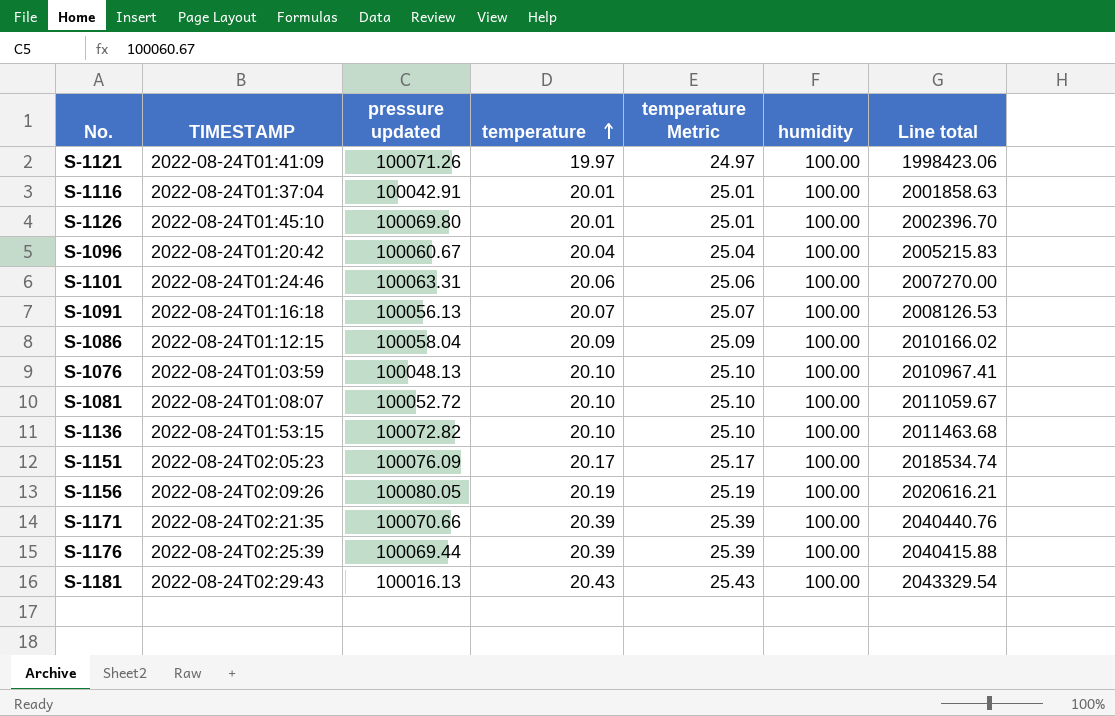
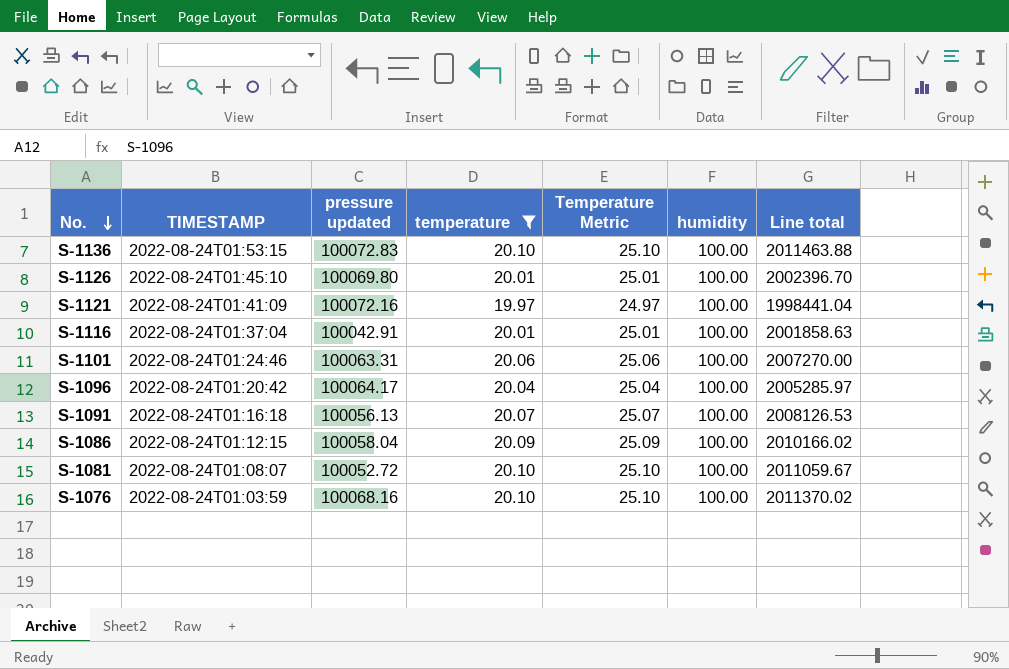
filter: none -> temperature <= 20.10
row order: temperature ascending -> No. descending
column name: temperature Metric -> Temperature Metric
S-1136 | pressure updated: 100072.82 -> 100072.83
S-1136 | Line total: 2011463.68 -> 2011463.88
S-1121 | pressure updated: 100071.26 -> 100072.16
S-1121 | Line total: 1998423.06 -> 1998441.04
S-1096 | pressure updated: 100060.67 -> 100064.17
S-1096 | Line total: 2005215.83 -> 2005285.97
S-1076 | pressure updated: 100048.13 -> 100068.16
S-1076 | Line total: 2010967.41 -> 2011370.02

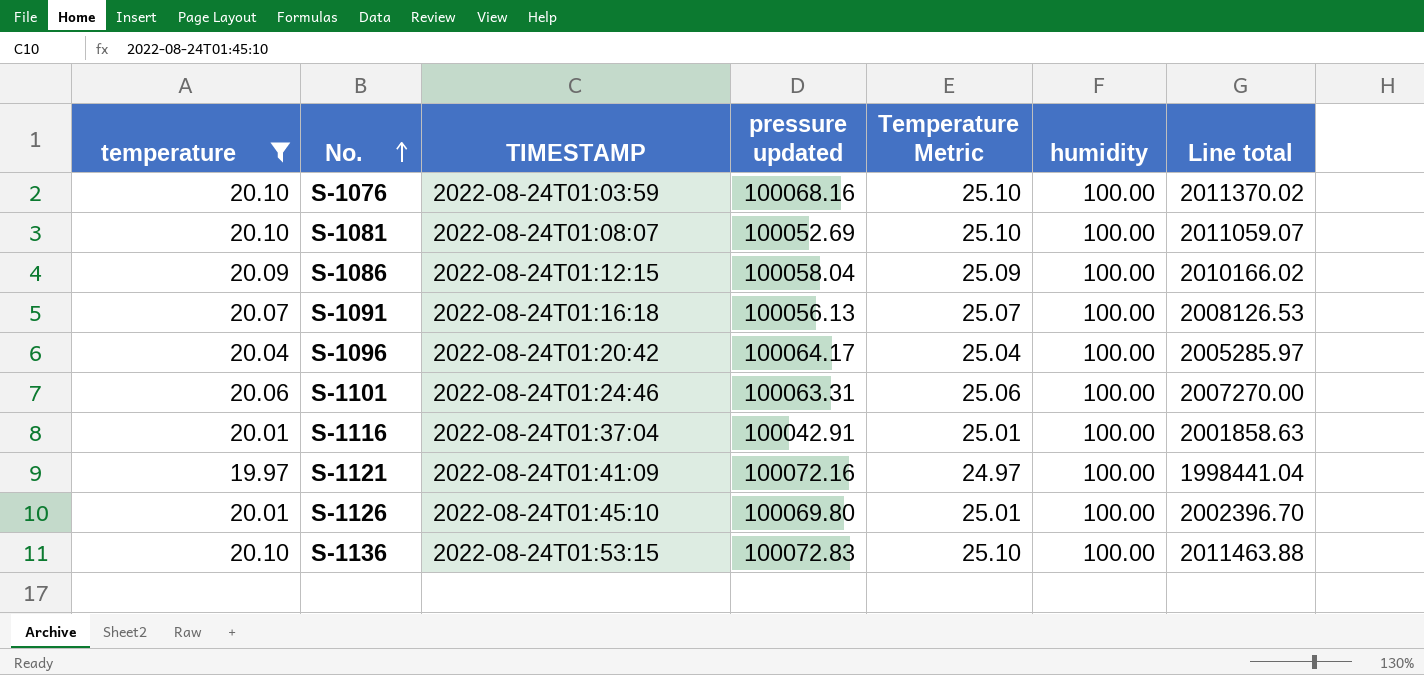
row order: No. descending -> No. ascending
column temperature | position: 4 -> 1
S-1081 | pressure updated: 100052.72 -> 100052.69
S-1081 | Line total: 2011059.67 -> 2011059.07

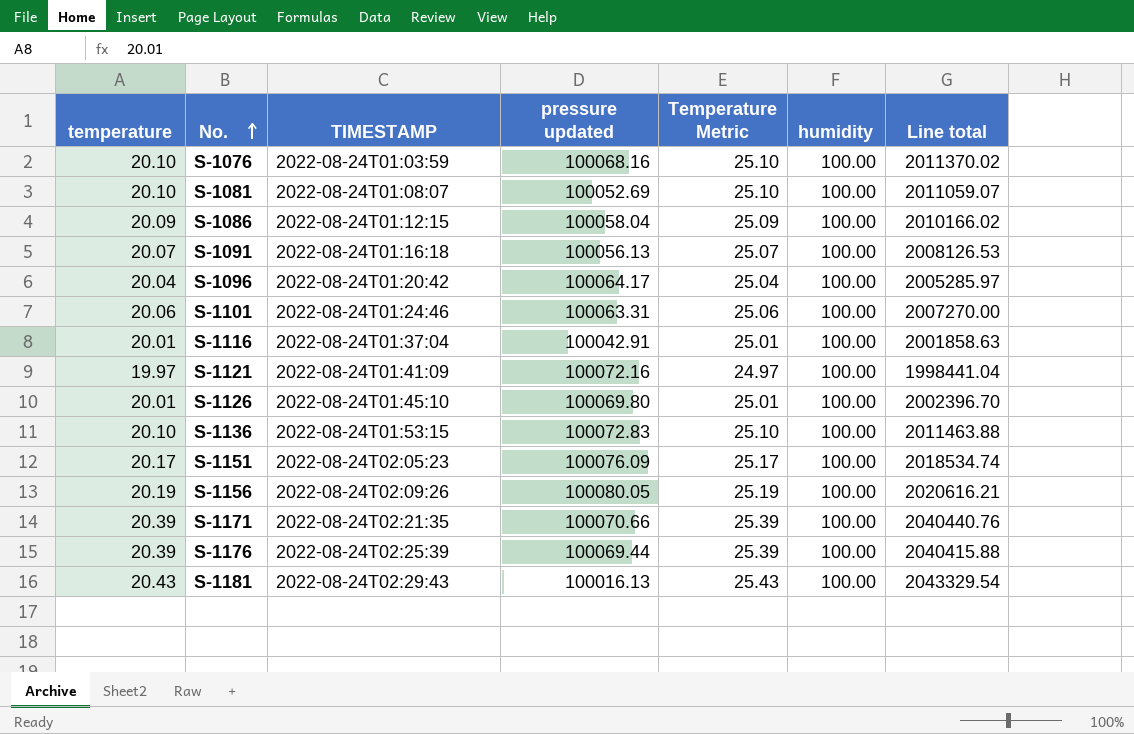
filter: temperature <= 20.10 -> none

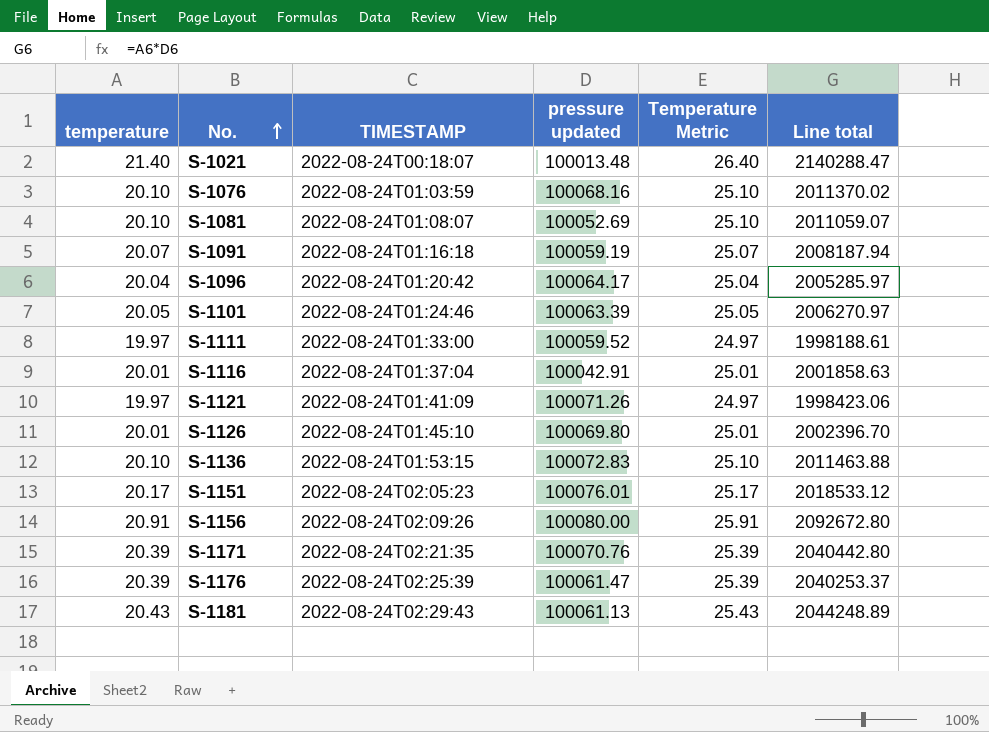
column humidity | position: 6 -> none
row S-1086: 20.09 | 2022-08-24T01:12:15 | 100058.04 | 25.09 | 100.00 | 2010166.02 -> none
row S-1021: none -> 21.40 | 2022-08-24T00:18:07 | 100013.48 | 26.40 | 2140288.47
S-1091 | pressure updated: 100056.13 -> 100059.19
S-1091 | Line total: 2008126.53 -> 2008187.94
S-1101 | temperature: 20.06 -> 20.05
S-1101 | pressure updated: 100063.31 -> 100063.39
S-1101 | Temperature Metric: 25.06 -> 25.05
S-1101 | Line total: 2007270.00 -> 2006270.97
row S-1111: none -> 19.97 | 2022-08-24T01:33:00 | 100059.52 | 24.97 | 1998188.61
S-1121 | pressure updated: 100072.16 -> 100071.26
S-1121 | Line total: 1998441.04 -> 1998423.06
S-1151 | pressure updated: 100076.09 -> 100076.01
S-1151 | Line total: 2018534.74 -> 2018533.12
S-1156 | temperature: 20.19 -> 20.91
S-1156 | pressure updated: 100080.05 -> 100080.00
S-1156 | Temperature Metric: 25.19 -> 25.91
S-1156 | Line total: 2020616.21 -> 2092672.80
S-1171 | pressure updated: 100070.66 -> 100070.76
S-1171 | Line total: 2040440.76 -> 2040442.80
S-1176 | pressure updated: 100069.44 -> 100061.47
S-1176 | Line total: 2040415.88 -> 2040253.37
S-1181 | pressure updated: 100016.13 -> 100061.13
S-1181 | Line total: 2043329.54 -> 2044248.89

